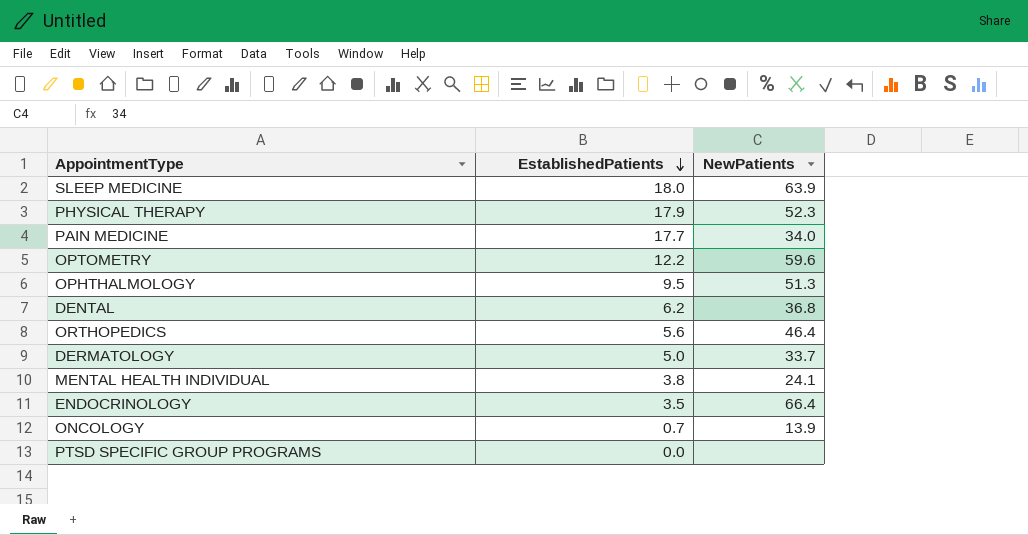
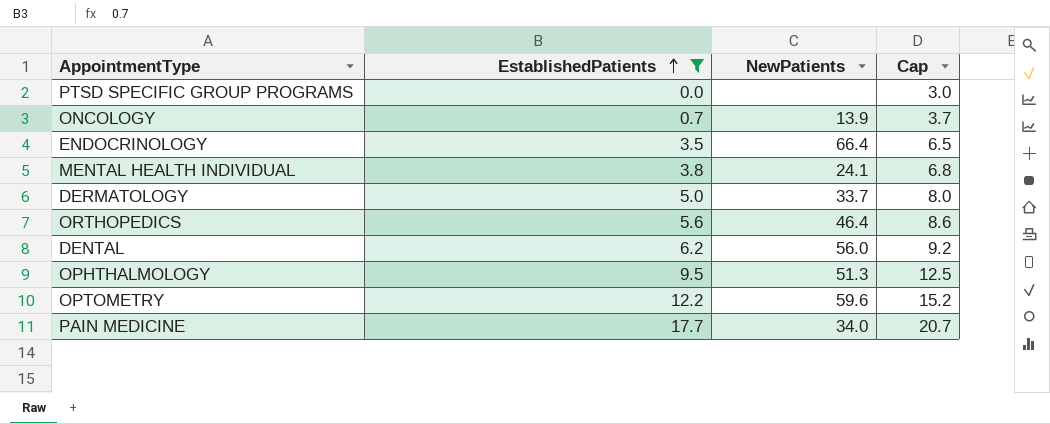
filter: none -> EstablishedPatients <= 17.7
row order: EstablishedPatients descending -> EstablishedPatients ascending
column Cap | formula: none -> [EstablishedPatients] + 3
DENTAL | NewPatients: 36.8 -> 56.0

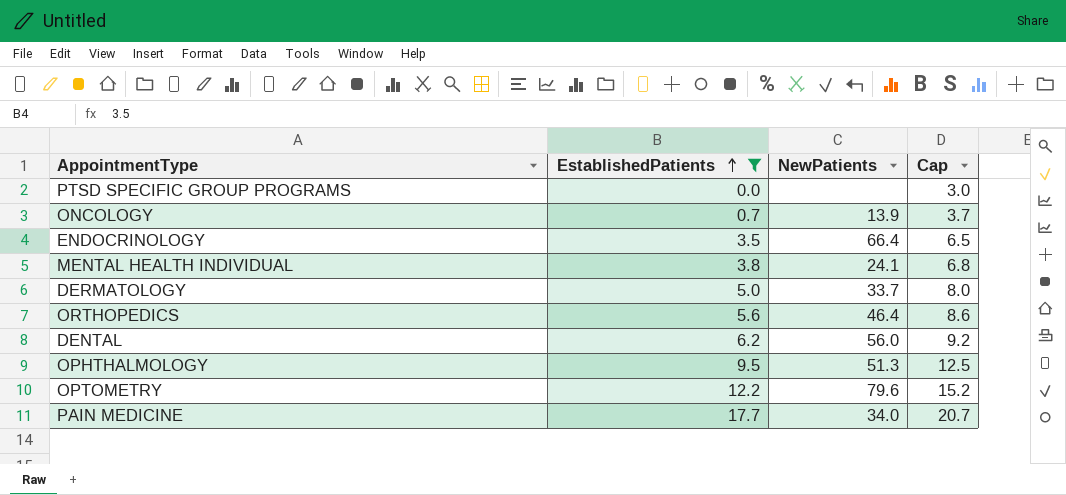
OPTOMETRY | NewPatients: 59.6 -> 79.6

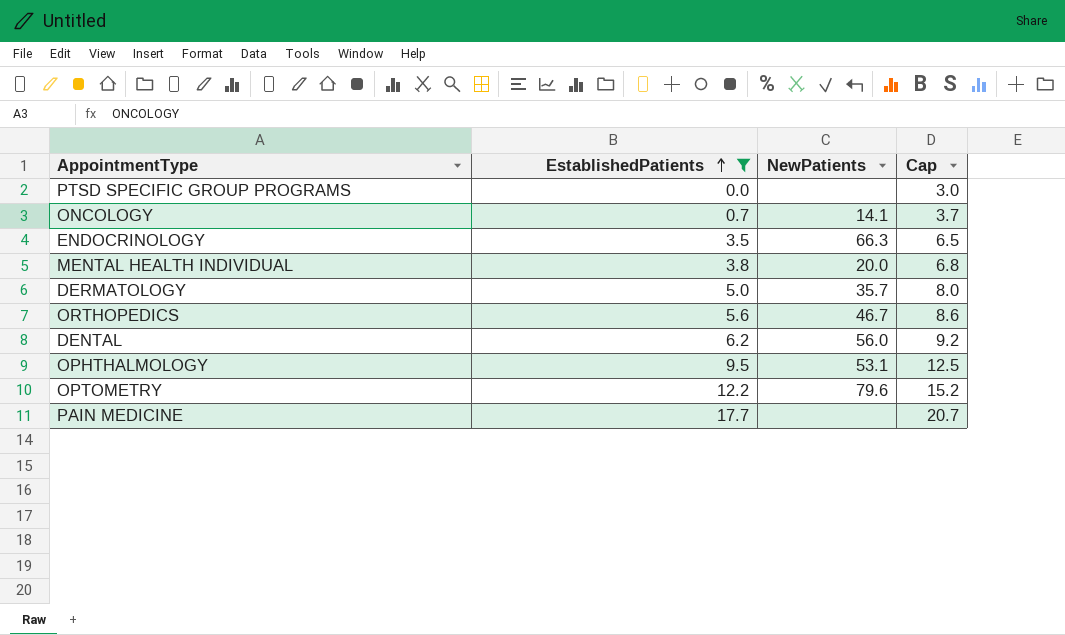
ONCOLOGY | NewPatients: 13.9 -> 14.1
ENDOCRINOLOGY | NewPatients: 66.4 -> 66.3
MENTAL HEALTH INDIVIDUAL | NewPatients: 24.1 -> 20.0
DERMATOLOGY | NewPatients: 33.7 -> 35.7
ORTHOPEDICS | NewPatients: 46.4 -> 46.7
OPHTHALMOLOGY | NewPatients: 51.3 -> 53.1
PAIN MEDICINE | NewPatients: 34.0 -> none

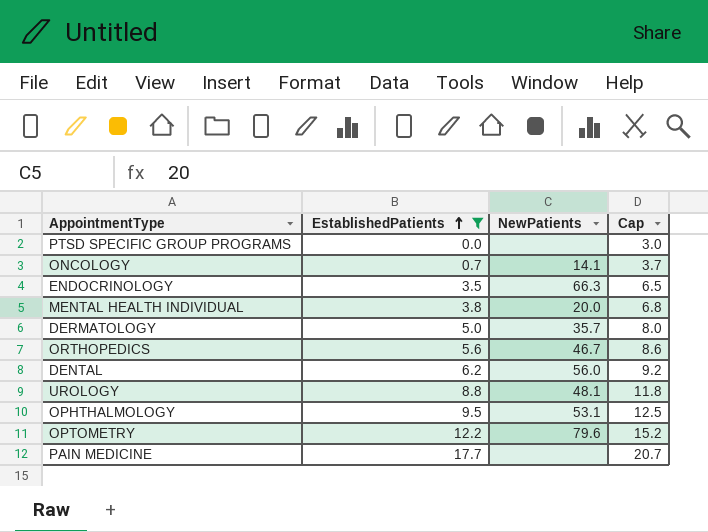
row UROLOGY: none -> 8.8 | 48.1 | 11.8

